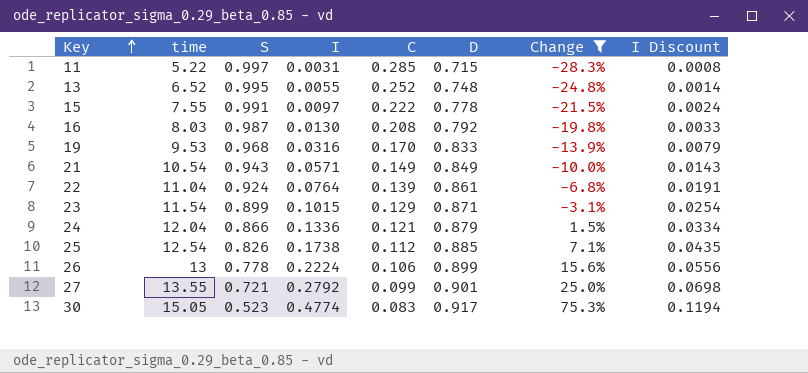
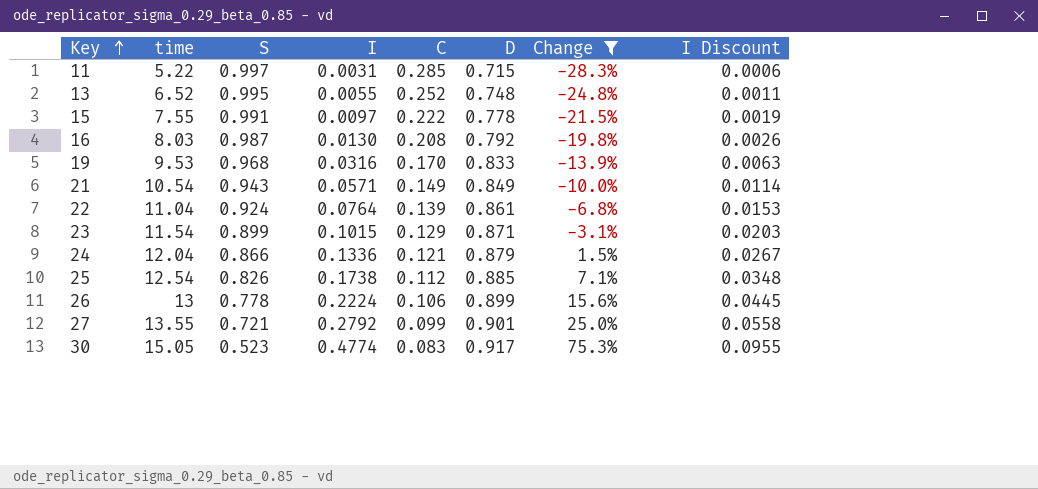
column I Discount | formula: [I] * 0.25 -> [I] * 0.2

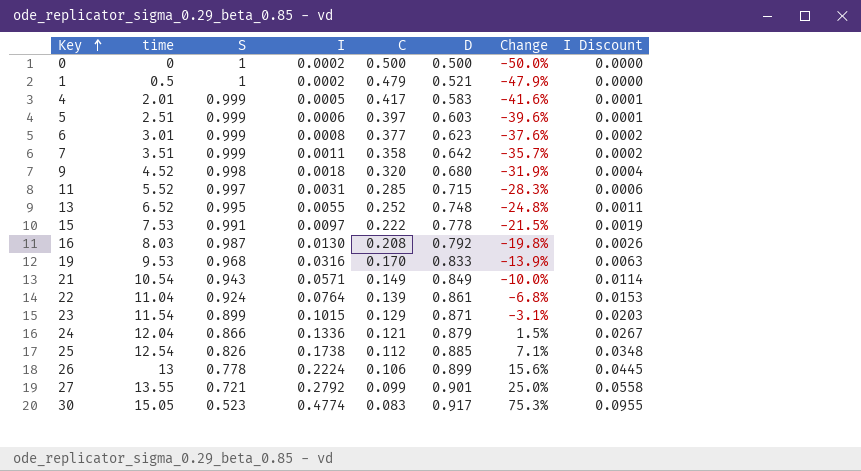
filter: Change >= -28.3% -> none
11 | time: 5.22 -> 5.52
15 | time: 7.55 -> 7.53

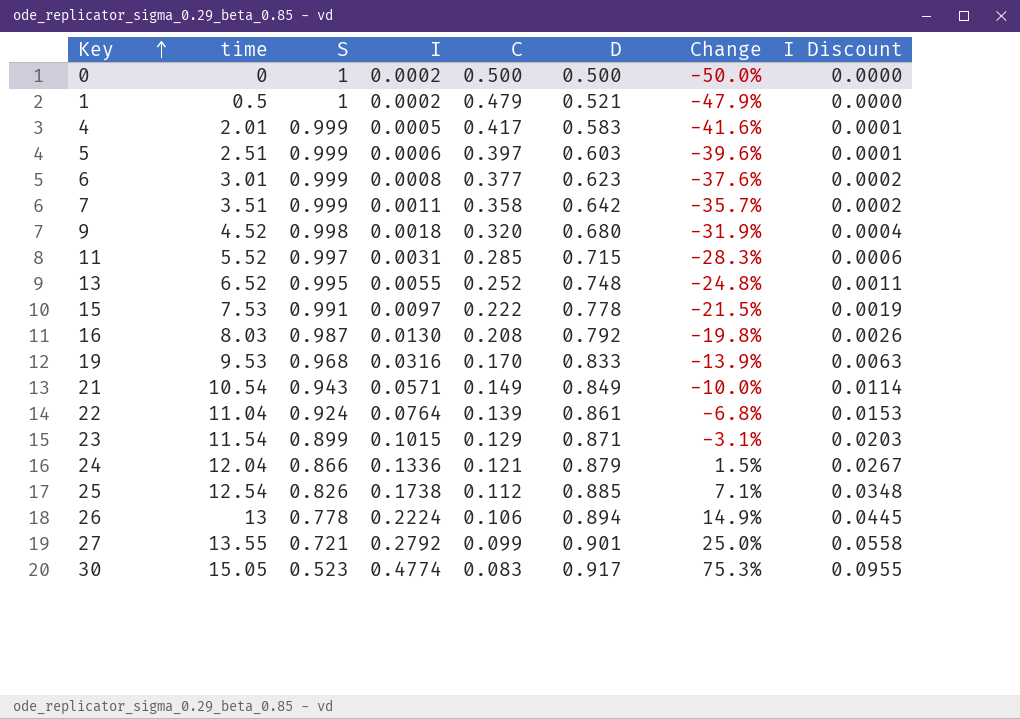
26 | D: 0.899 -> 0.894
26 | Change: 15.6% -> 14.9%

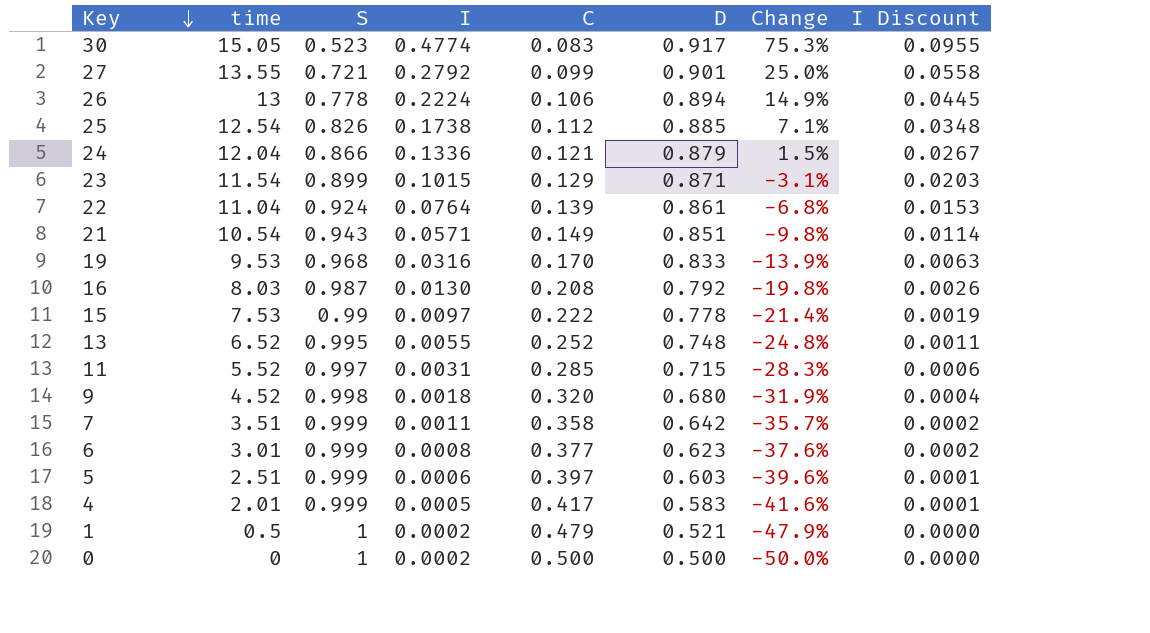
row order: Key ascending -> Key descending
21 | D: 0.849 -> 0.851
21 | Change: -10.0% -> -9.8%
15 | S: 0.991 -> 0.99
15 | Change: -21.5% -> -21.4%

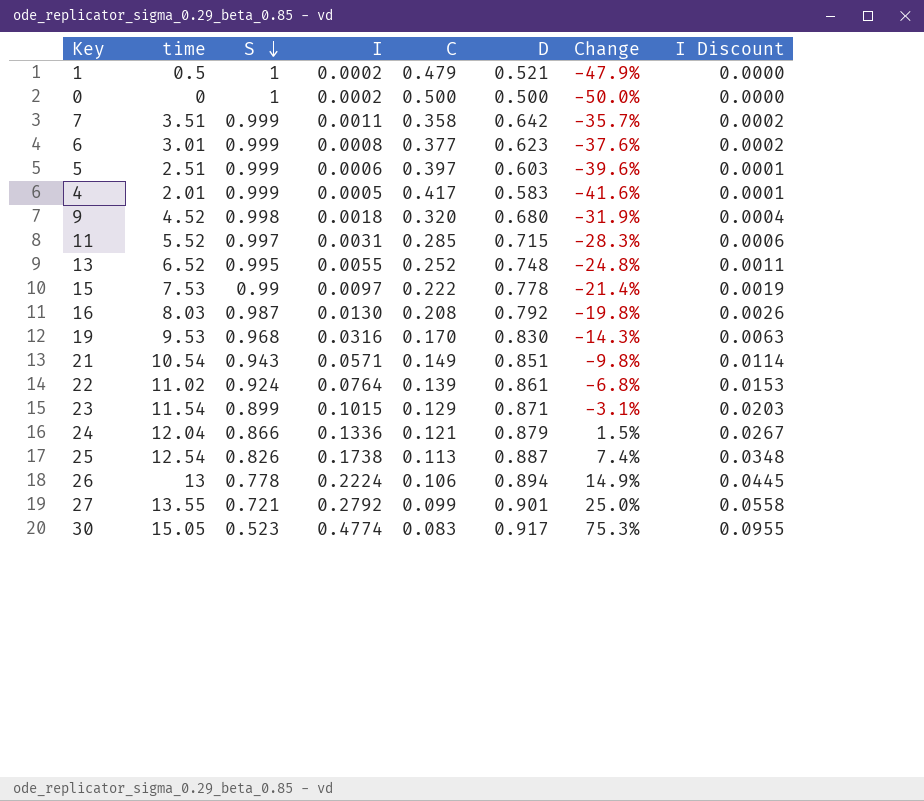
row order: Key descending -> S descending
19 | D: 0.833 -> 0.830
19 | Change: -13.9% -> -14.3%
22 | time: 11.04 -> 11.02
25 | C: 0.112 -> 0.113
25 | D: 0.885 -> 0.887
25 | Change: 7.1% -> 7.4%

